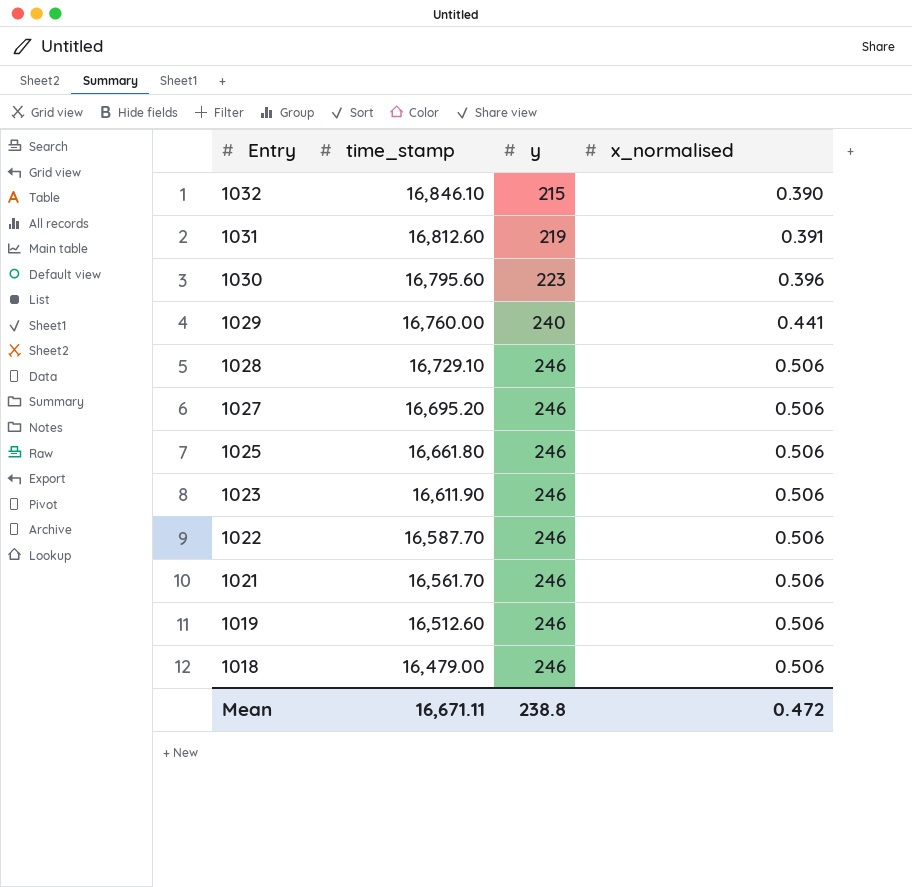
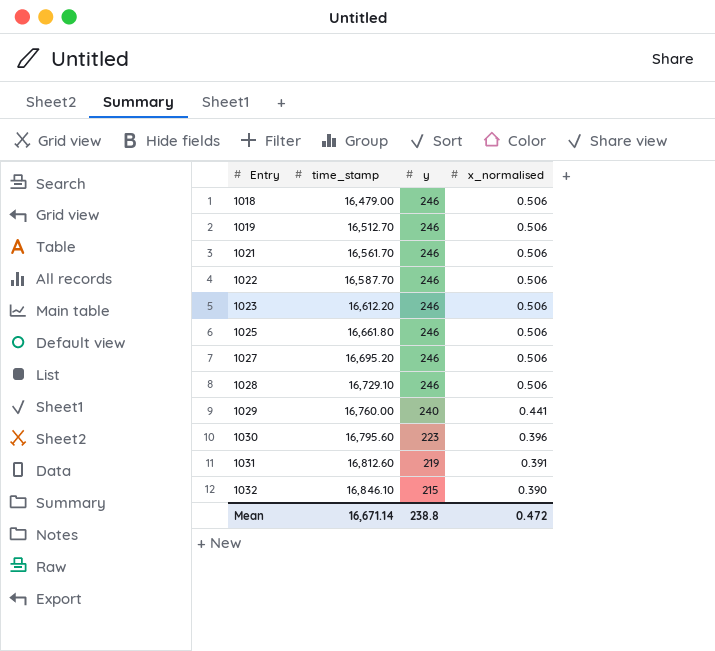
row order: Entry descending -> Entry ascending
1019 | time_stamp: 16,512.60 -> 16,512.70
1023 | time_stamp: 16,611.90 -> 16,612.20
Mean | time_stamp: 16,671.11 -> 16,671.14

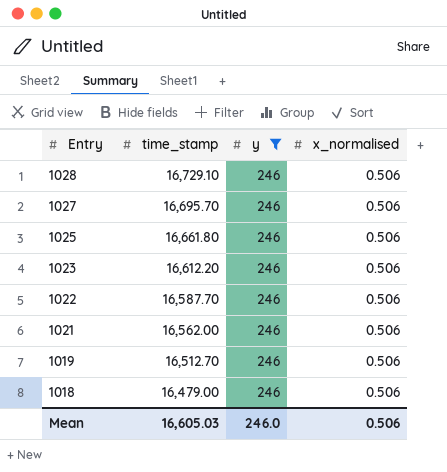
filter: none -> y = 246
row order: Entry ascending -> Entry descending
1027 | time_stamp: 16,695.20 -> 16,695.70
1021 | time_stamp: 16,561.70 -> 16,562.00
Mean | time_stamp: 16,671.14 -> 16,605.03
Mean | y: 238.8 -> 246.0
Mean | x_normalised: 0.472 -> 0.506

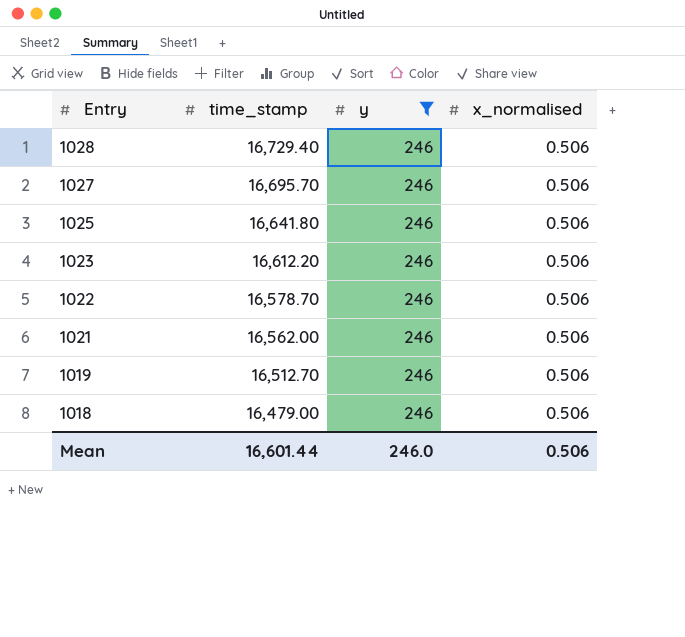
1028 | time_stamp: 16,729.10 -> 16,729.40
1025 | time_stamp: 16,661.80 -> 16,641.80
1022 | time_stamp: 16,587.70 -> 16,578.70
Mean | time_stamp: 16,605.03 -> 16,601.44

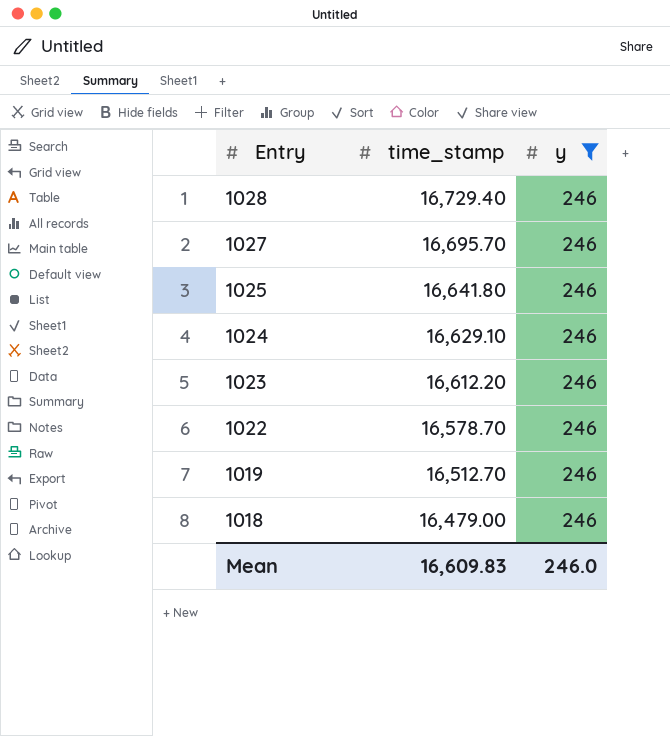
column x_normalised | position: 4 -> none
row 1021: 16,562.00 | 246 | 0.506 -> none
row 1024: none -> 16,629.10 | 246
Mean | time_stamp: 16,601.44 -> 16,609.83

